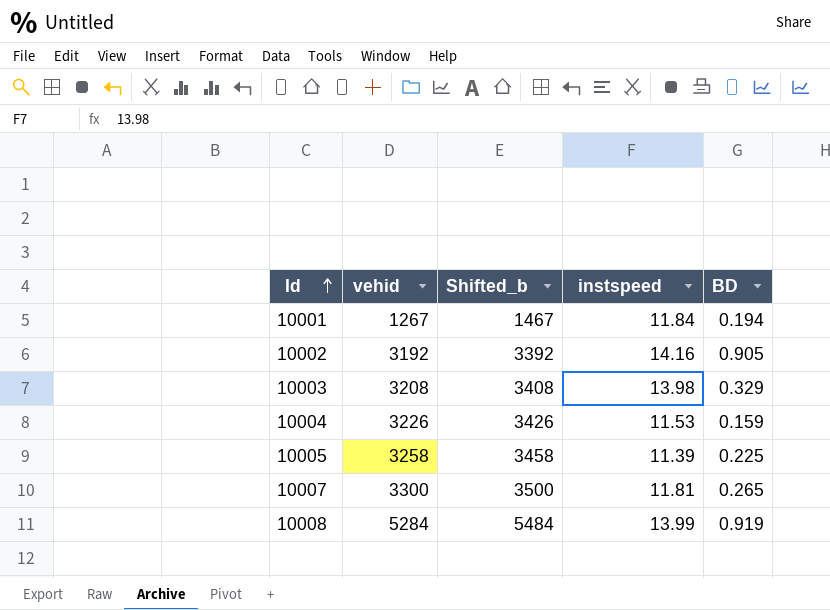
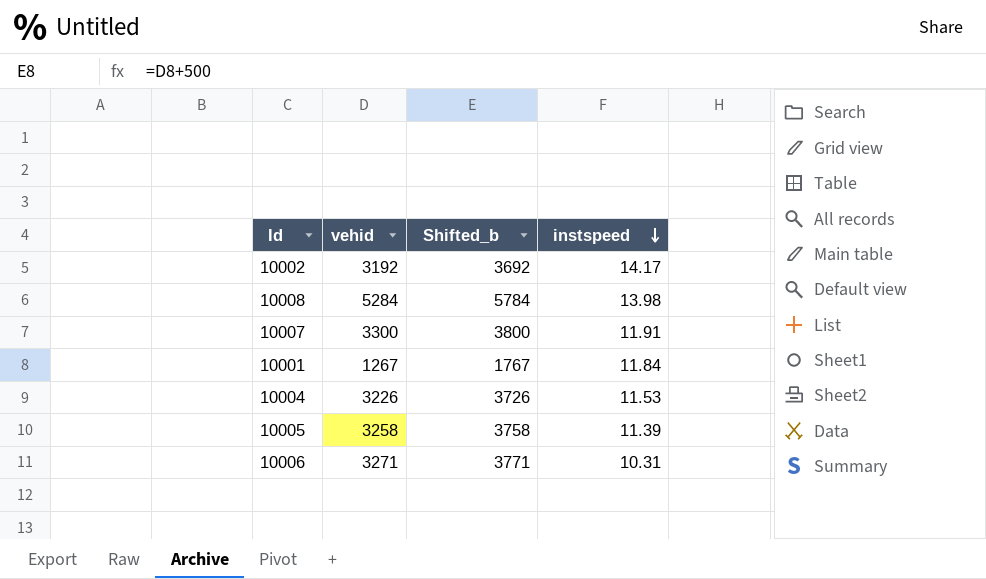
row order: Id ascending -> instspeed descending
column BD | position: 5 -> none
column Shifted_b | formula: [vehid] + 200 -> [vehid] + 500
row 10003: 3208 | 3408 | 13.98 | 0.329 -> none
10002 | instspeed: 14.16 -> 14.17
10008 | instspeed: 13.99 -> 13.98
10007 | instspeed: 11.81 -> 11.91
row 10006: none -> 3271 | 3771 | 10.31

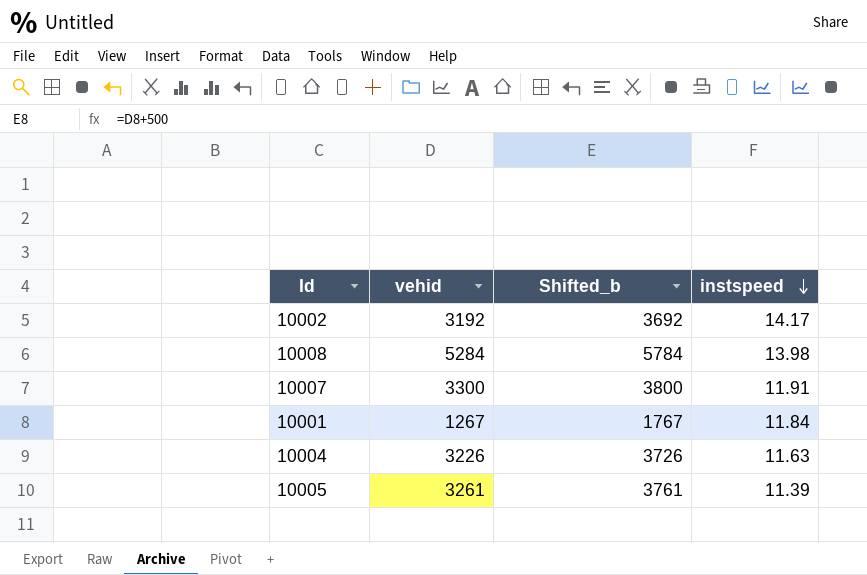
row 10006: 3271 | 3771 | 10.31 -> none
10004 | instspeed: 11.53 -> 11.63
10005 | vehid: 3258 -> 3261
10005 | Shifted_b: 3758 -> 3761

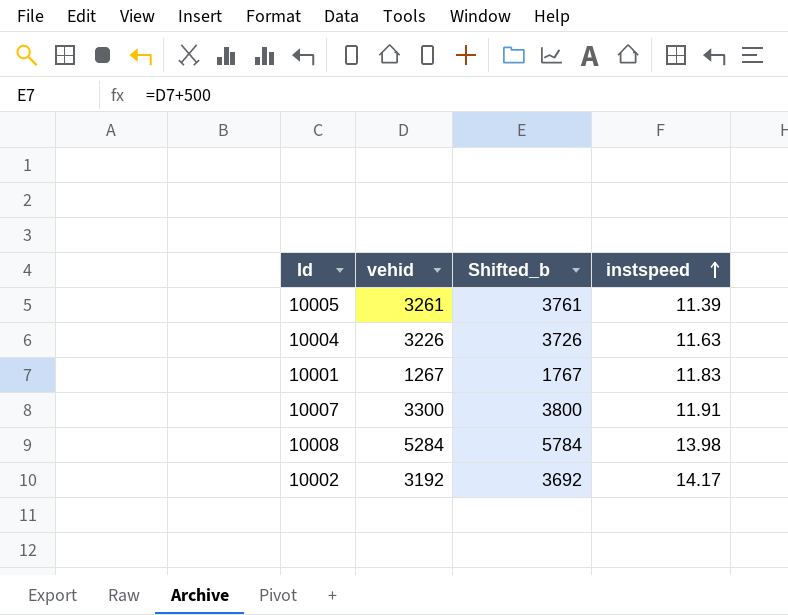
row order: instspeed descending -> instspeed ascending
10001 | instspeed: 11.84 -> 11.83

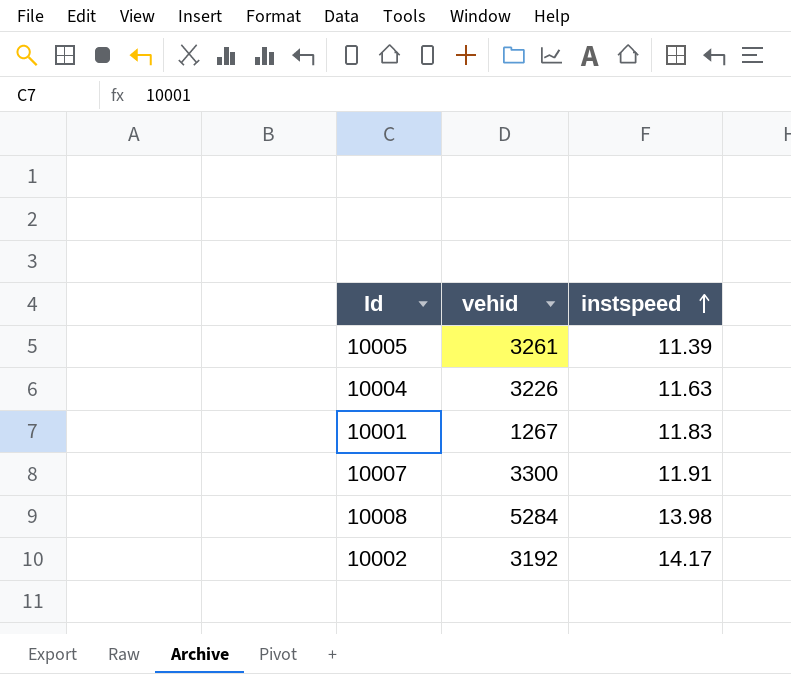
column Shifted_b | formula: [vehid] + 500 -> none

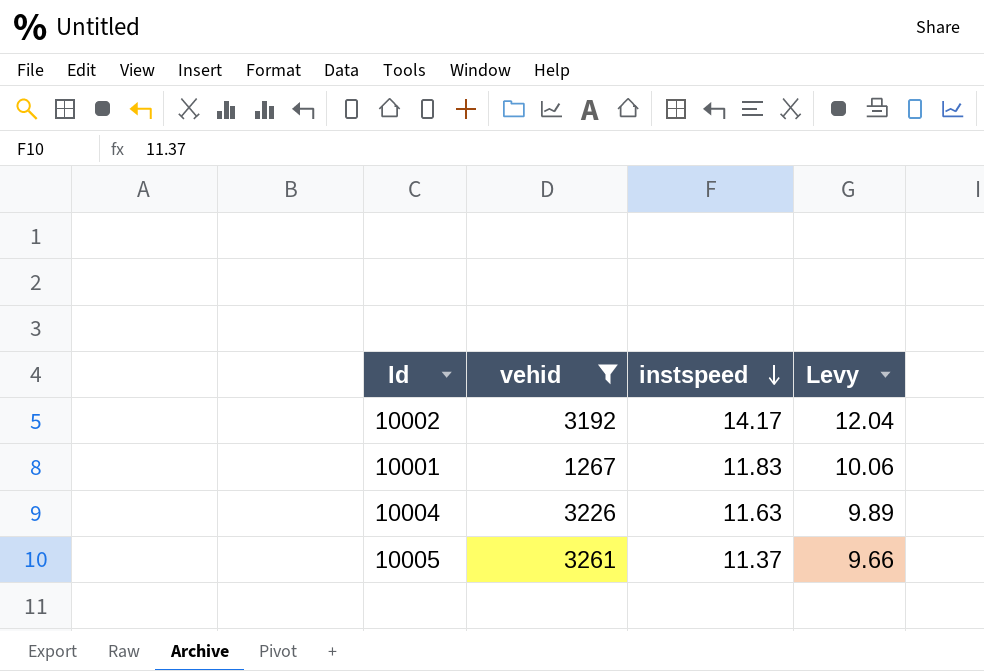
filter: none -> vehid <= 3261
row order: instspeed ascending -> instspeed descending
column Levy | formula: none -> [instspeed] * 0.85
10005 | instspeed: 11.39 -> 11.37

